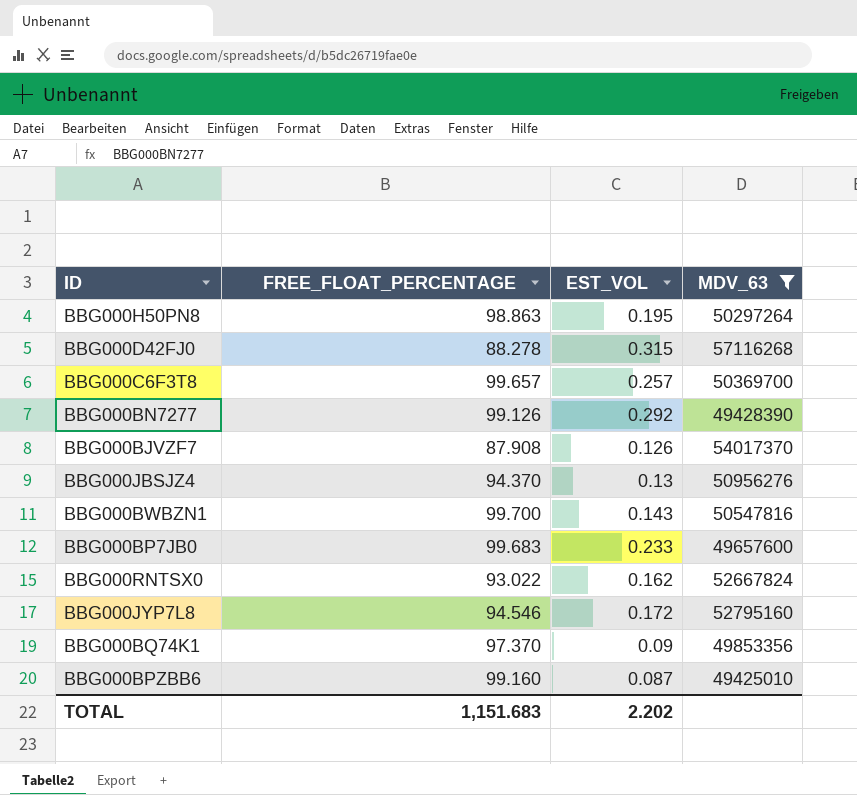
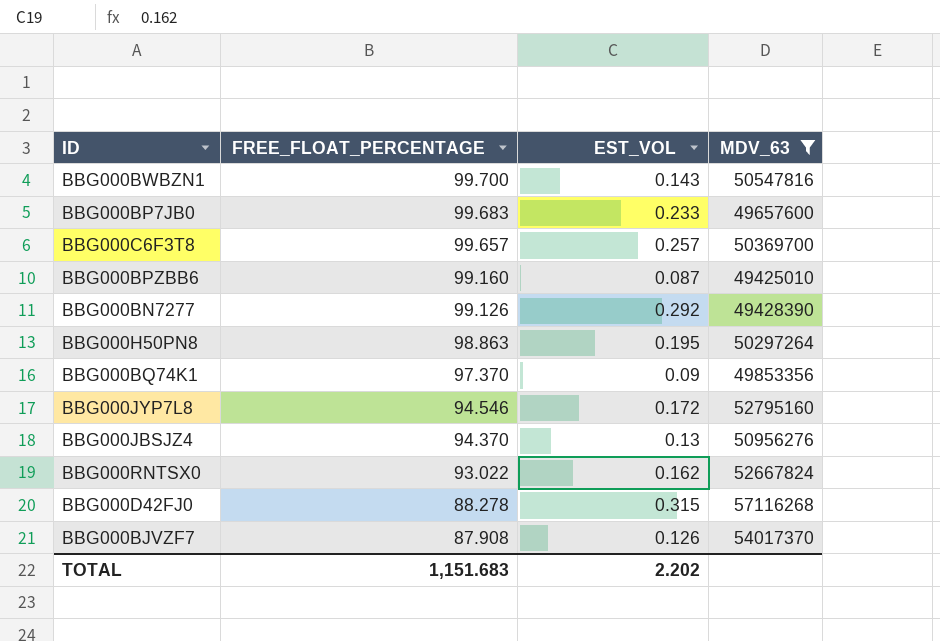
row order: none -> FREE_FLOAT_PERCENTAGE descending

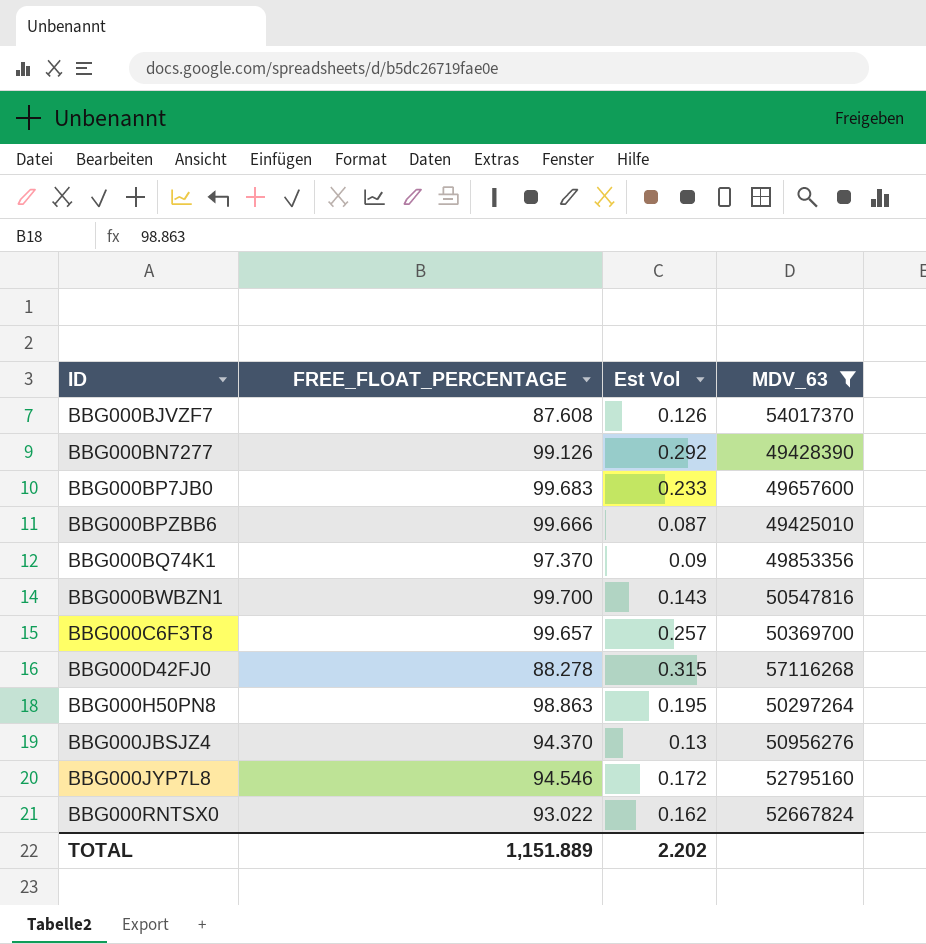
row order: FREE_FLOAT_PERCENTAGE descending -> ID ascending
column name: EST_VOL -> Est Vol
BBG000BJVZF7 | FREE_FLOAT_PERCENTAGE: 87.908 -> 87.608
BBG000BPZBB6 | FREE_FLOAT_PERCENTAGE: 99.160 -> 99.666
TOTAL | FREE_FLOAT_PERCENTAGE: 1,151.683 -> 1,151.889

